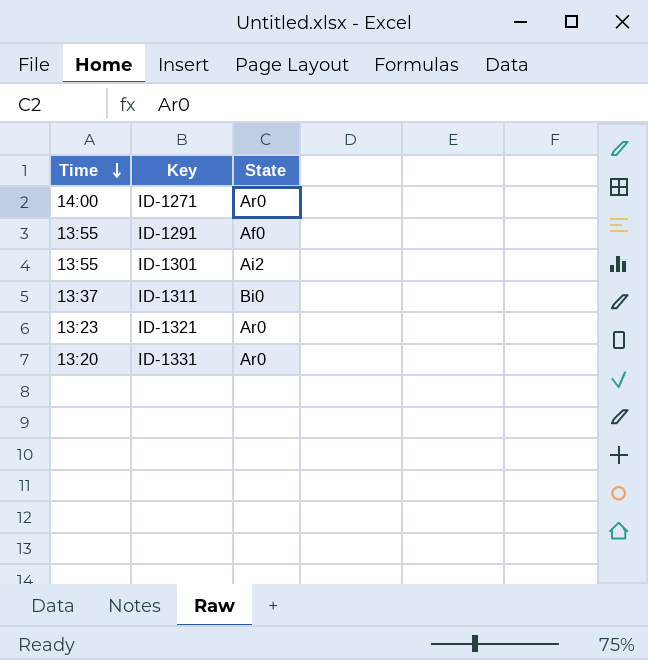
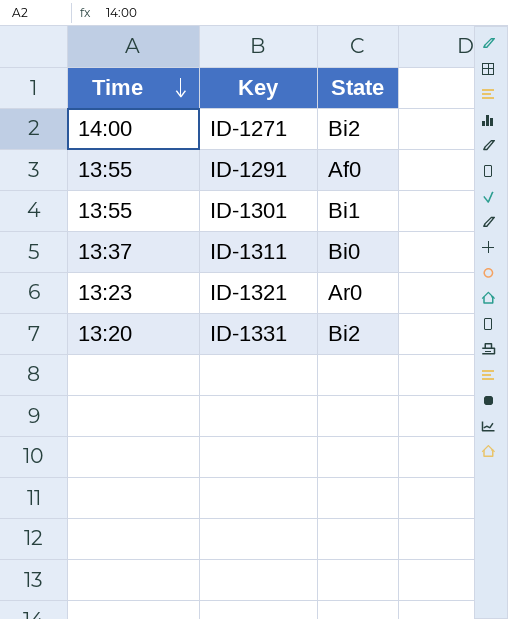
ID-1271 | State: Ar0 -> Bi2
ID-1301 | State: Ai2 -> Bi1
ID-1331 | State: Ar0 -> Bi2

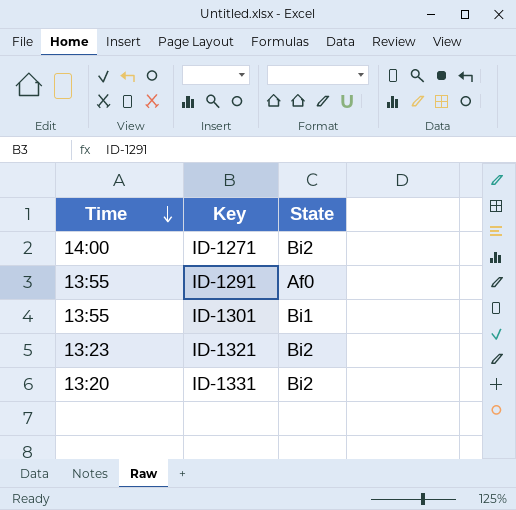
row ID-1311: 13:37 | Bi0 -> none
ID-1321 | State: Ar0 -> Bi2

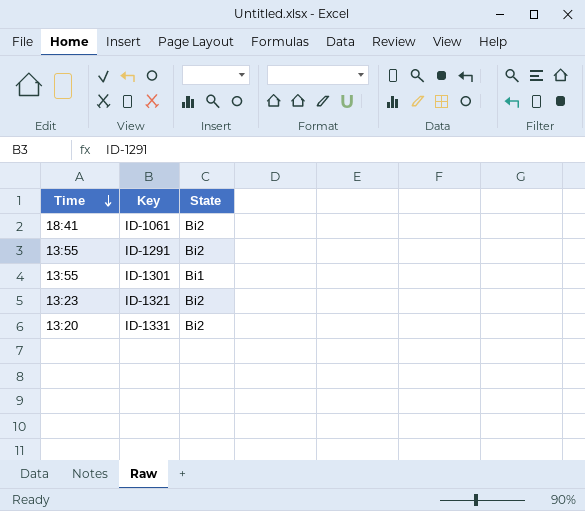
row ID-1271: 14:00 | Bi2 -> none
row ID-1061: none -> 18:41 | Bi2
ID-1291 | State: Af0 -> Bi2

